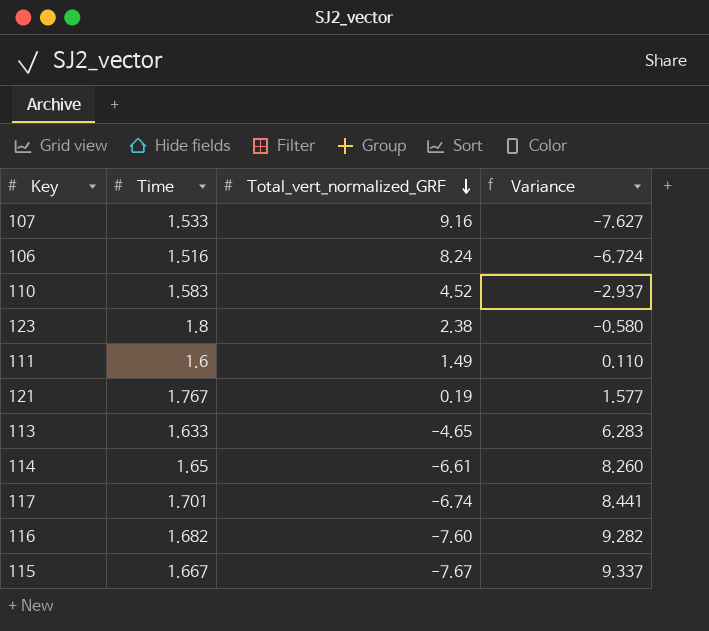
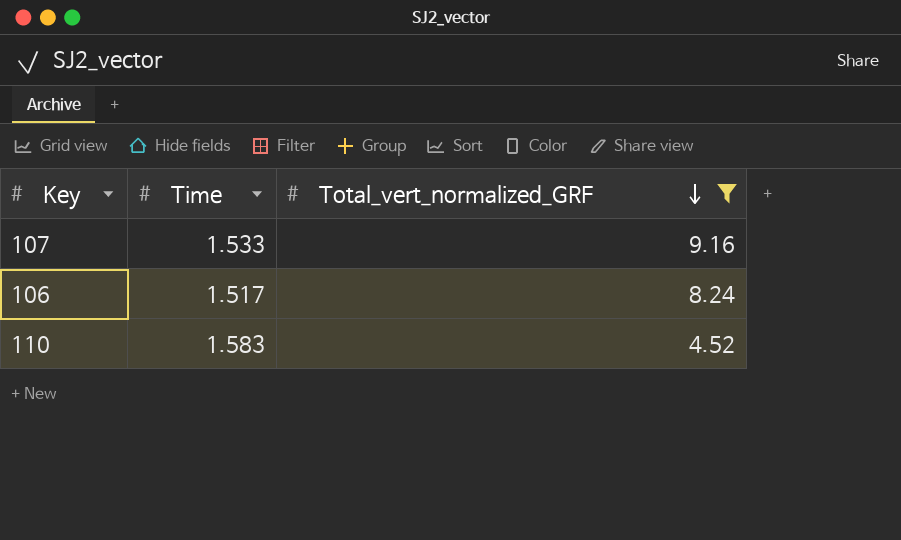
filter: none -> Total_vert_normalized_GRF >= 4.52
column Variance | formula: [Time] - [Total_vert_normalized_GRF] -> none
106 | Time: 1.516 -> 1.517

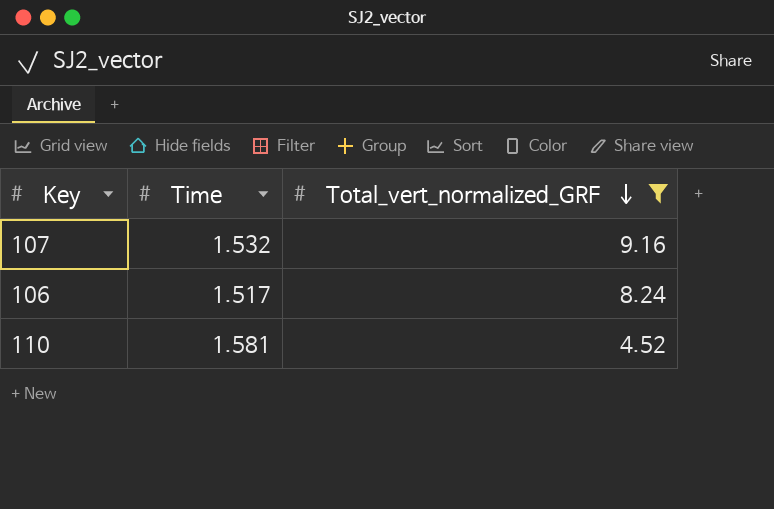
107 | Time: 1.533 -> 1.532
110 | Time: 1.583 -> 1.581

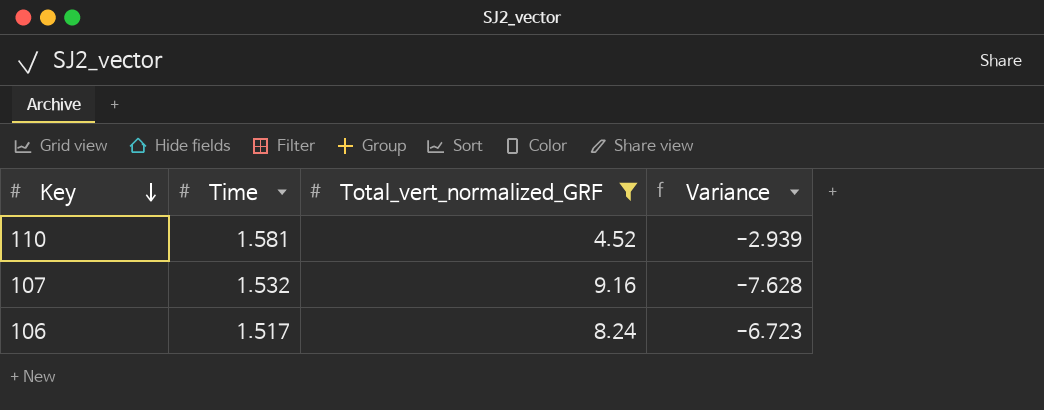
row order: Total_vert_normalized_GRF descending -> Key descending
column Variance | formula: none -> [Time] - [Total_vert_normalized_GRF]

